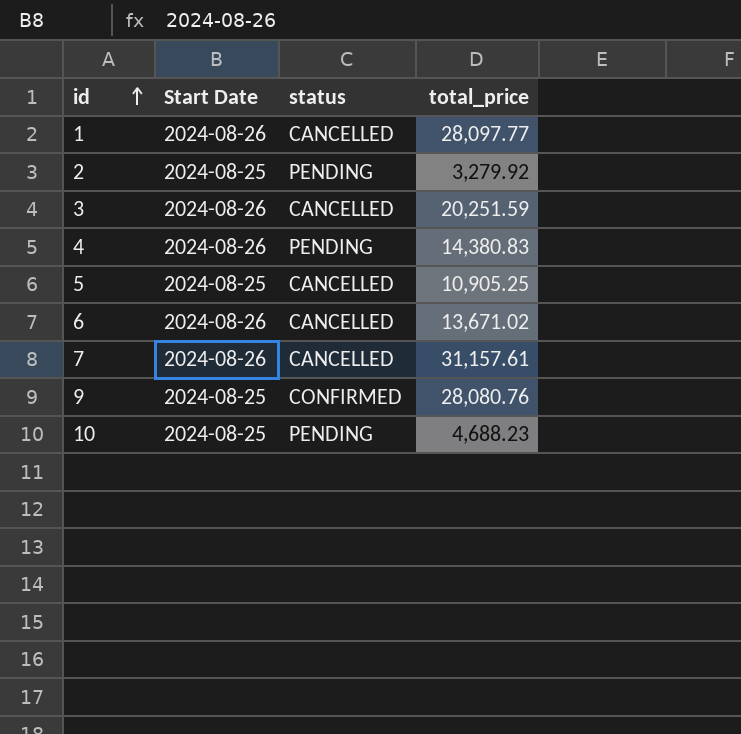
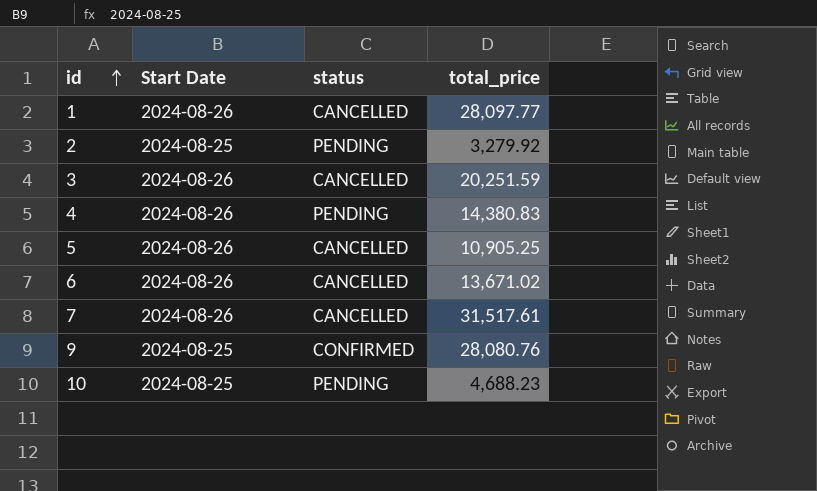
5 | Start Date: 2024-08-25 -> 2024-08-26
7 | total_price: 31,157.61 -> 31,517.61

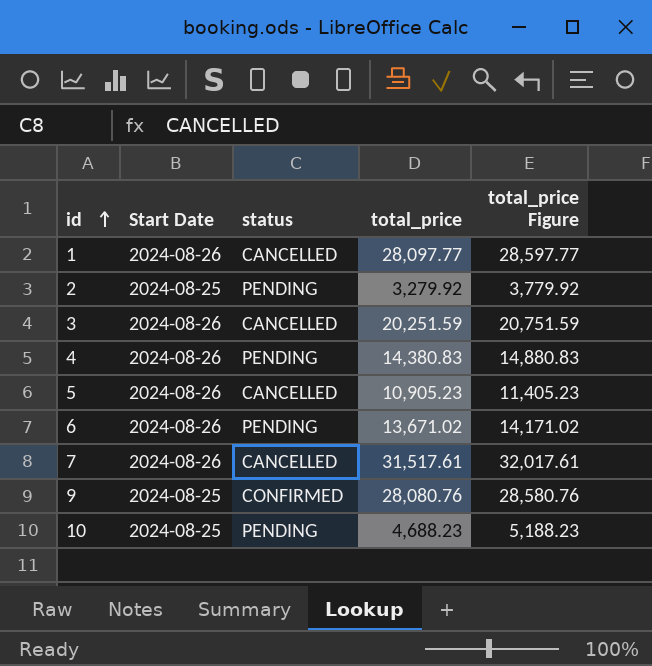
column total_price Figure | formula: none -> [total_price] + 500
5 | total_price: 10,905.25 -> 10,905.23
6 | status: CANCELLED -> PENDING

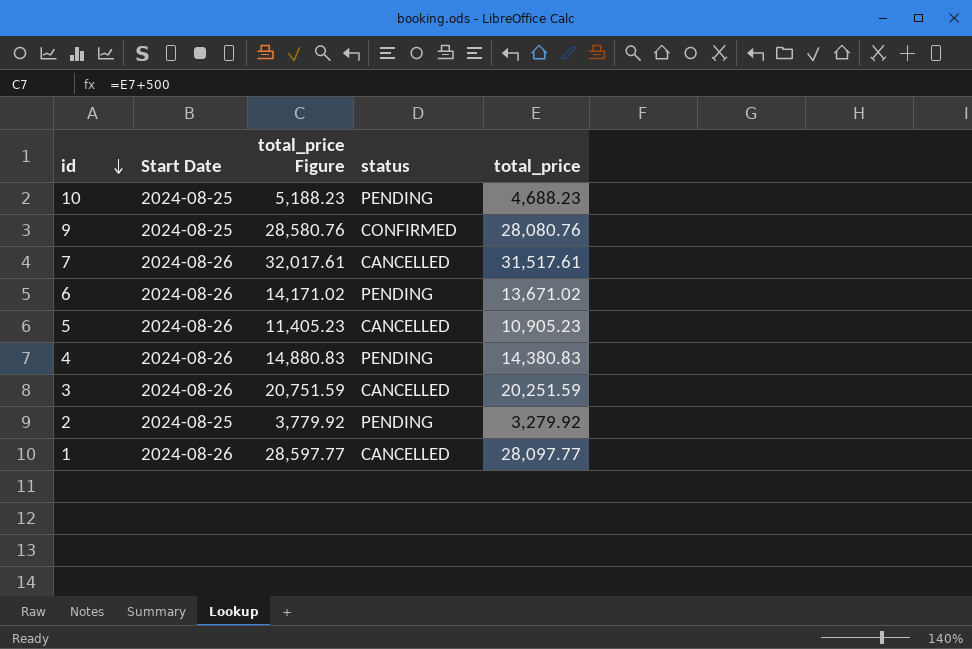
row order: id ascending -> id descending
column total_price Figure | position: 5 -> 3

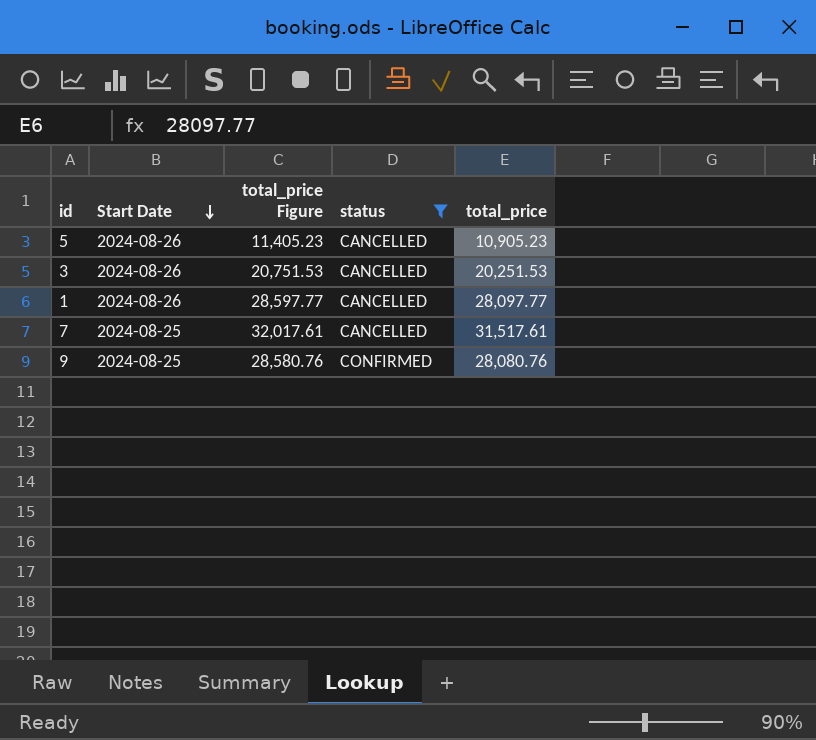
filter: none -> status != PENDING
row order: id descending -> Start Date descending
3 | total_price Figure: 20,751.59 -> 20,751.53
3 | total_price: 20,251.59 -> 20,251.53
7 | Start Date: 2024-08-26 -> 2024-08-25

